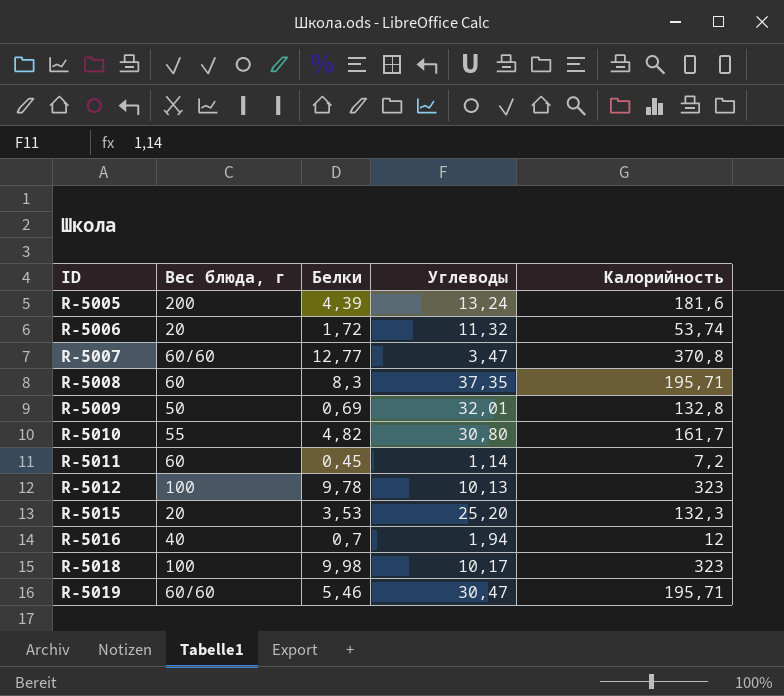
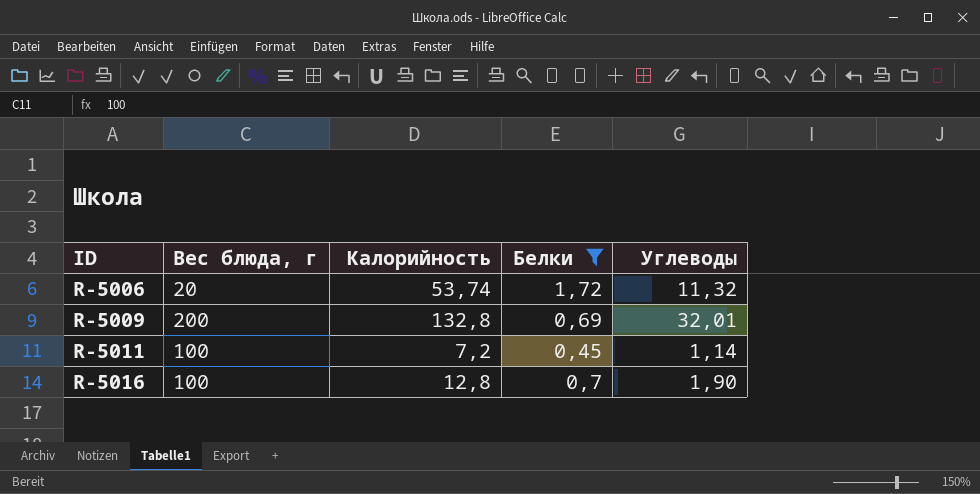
filter: none -> Белки <= 1,72
column Калорийность | position: 5 -> 3
R-5009 | Вес блюда, г: 50 -> 200
R-5011 | Вес блюда, г: 60 -> 100
R-5016 | Вес блюда, г: 40 -> 100
R-5016 | Калорийность: 12 -> 12,8
R-5016 | Углеводы: 1,94 -> 1,90

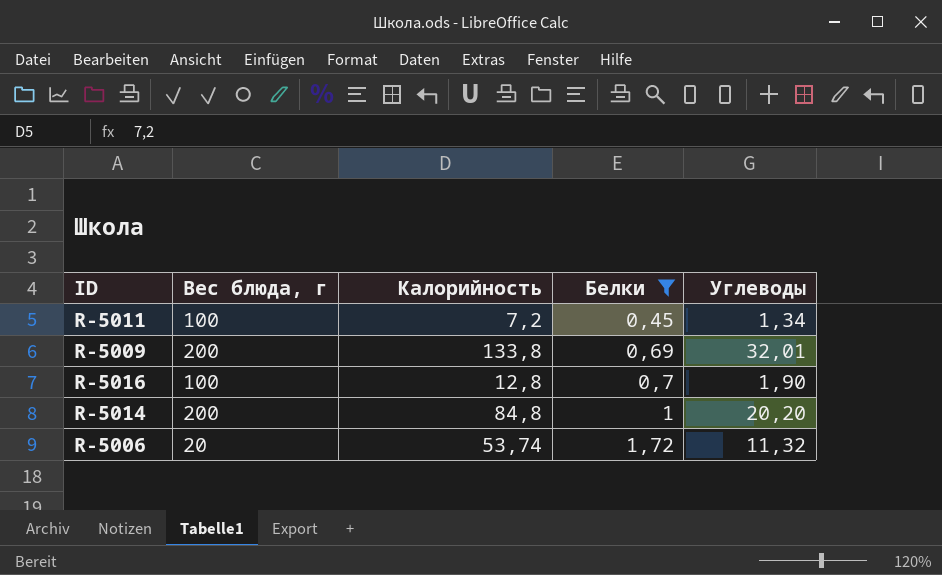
row order: ID ascending -> Белки ascending
R-5011 | Углеводы: 1,14 -> 1,34
R-5009 | Калорийность: 132,8 -> 133,8
row R-5014: none -> 200 | 84,8 | 1 | 20,20

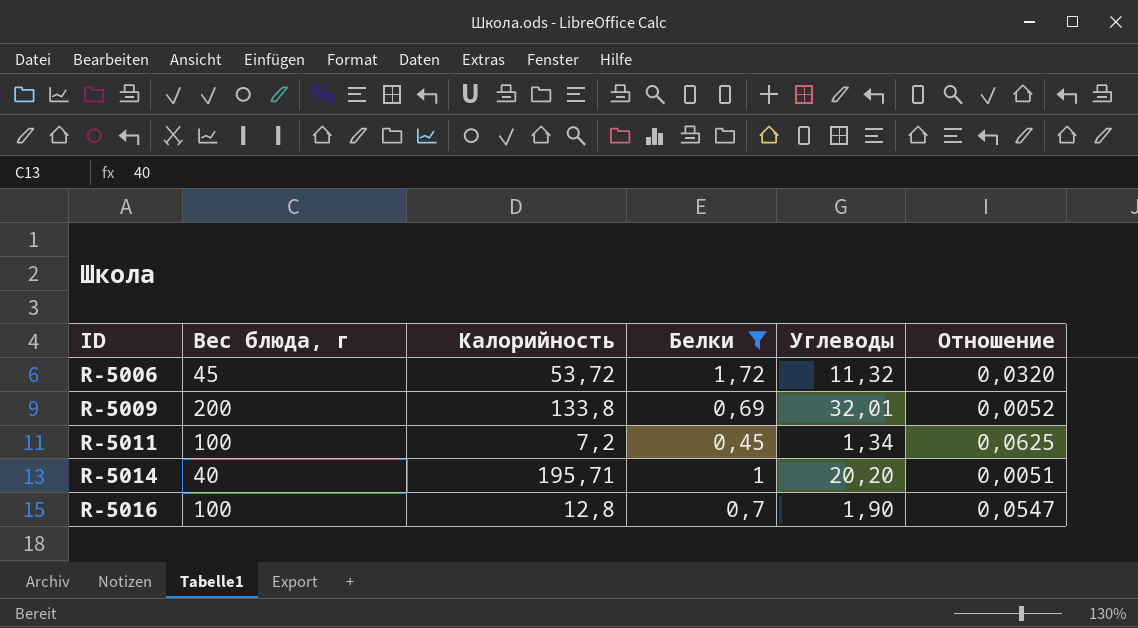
row order: Белки ascending -> ID ascending
column Отношение | formula: none -> [Белки] / [Калорийность]
R-5006 | Вес блюда, г: 20 -> 45
R-5006 | Калорийность: 53,74 -> 53,72
R-5014 | Вес блюда, г: 200 -> 40
R-5014 | Калорийность: 84,8 -> 195,71

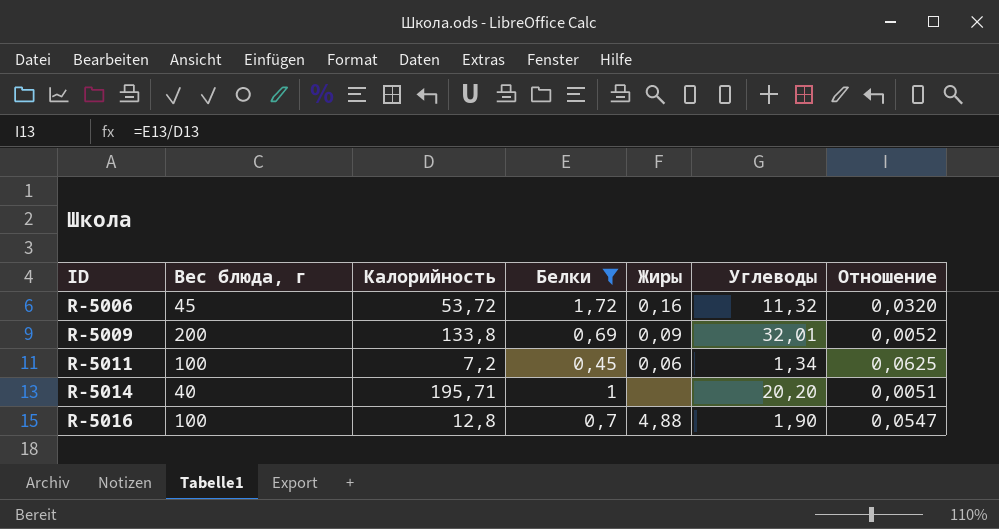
column Жиры | position: none -> 5

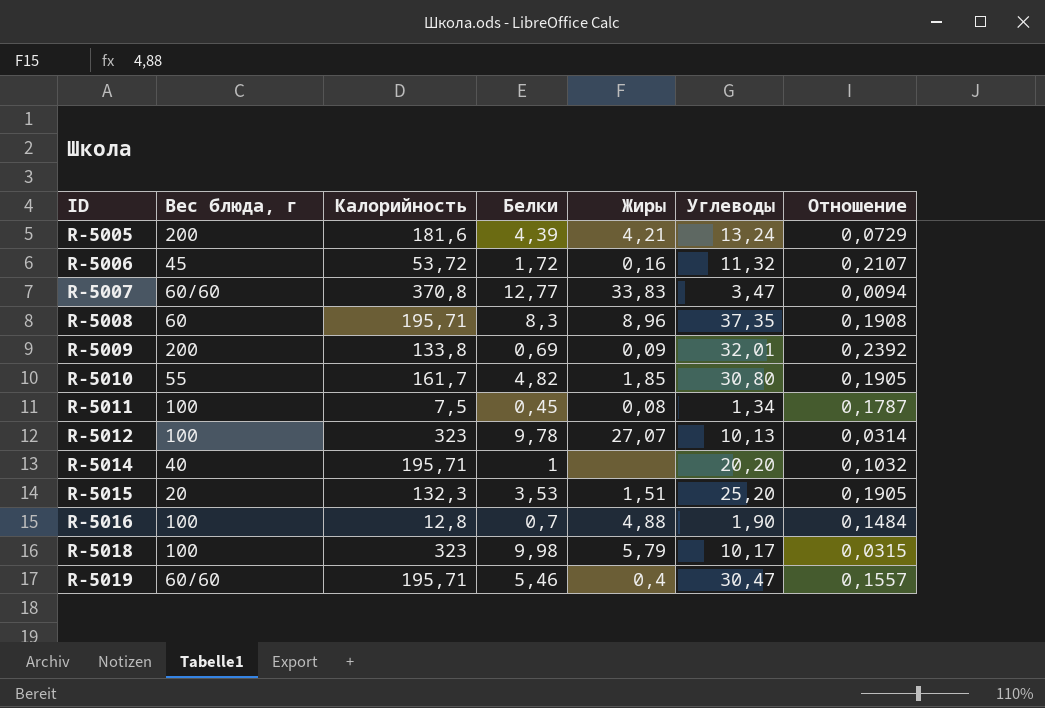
filter: Белки <= 1,72 -> none
column Отношение | formula: [Белки] / [Калорийность] -> [Углеводы] / [Калорийность]
R-5011 | Калорийность: 7,2 -> 7,5
R-5011 | Жиры: 0,06 -> 0,08

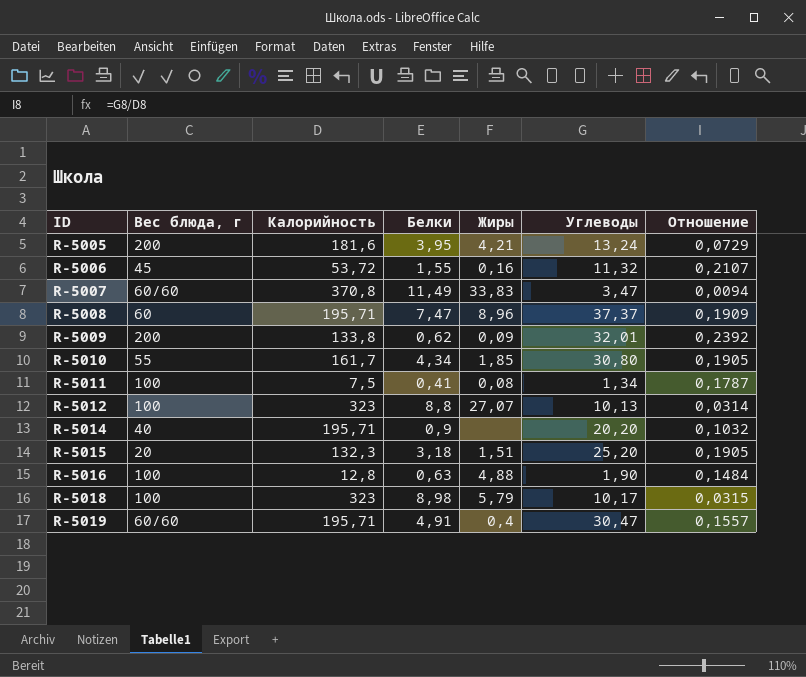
R-5005 | Белки: 4,39 -> 3,95
R-5006 | Белки: 1,72 -> 1,55
R-5007 | Белки: 12,77 -> 11,49
R-5008 | Белки: 8,3 -> 7,47
R-5008 | Углеводы: 37,35 -> 37,37
R-5008 | Отношение: 0,1908 -> 0,1909
R-5009 | Белки: 0,69 -> 0,62
R-5010 | Белки: 4,82 -> 4,34
R-5011 | Белки: 0,45 -> 0,41
R-5012 | Белки: 9,78 -> 8,8
R-5014 | Белки: 1 -> 0,9
R-5015 | Белки: 3,53 -> 3,18
R-5016 | Белки: 0,7 -> 0,63
R-5018 | Белки: 9,98 -> 8,98
R-5019 | Белки: 5,46 -> 4,91

